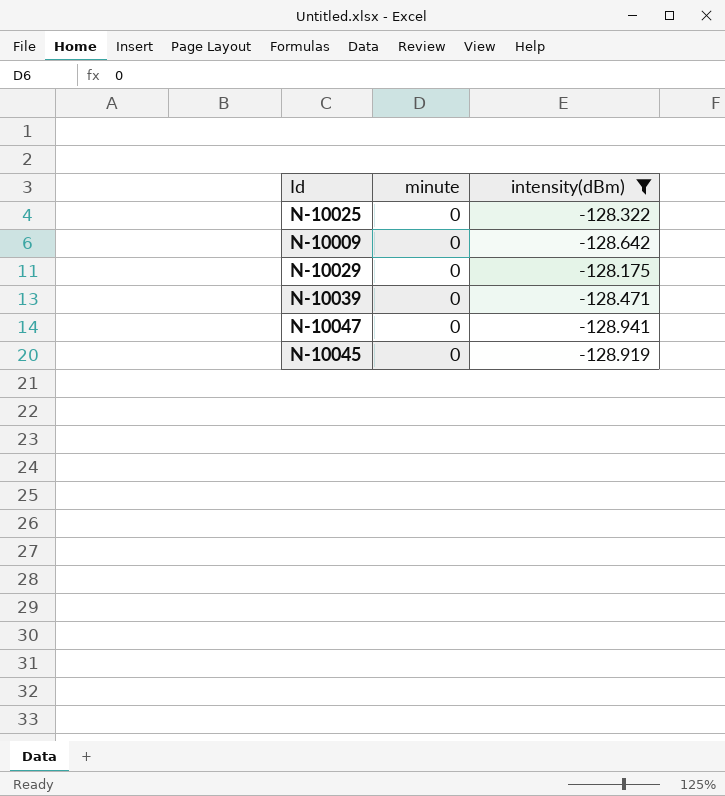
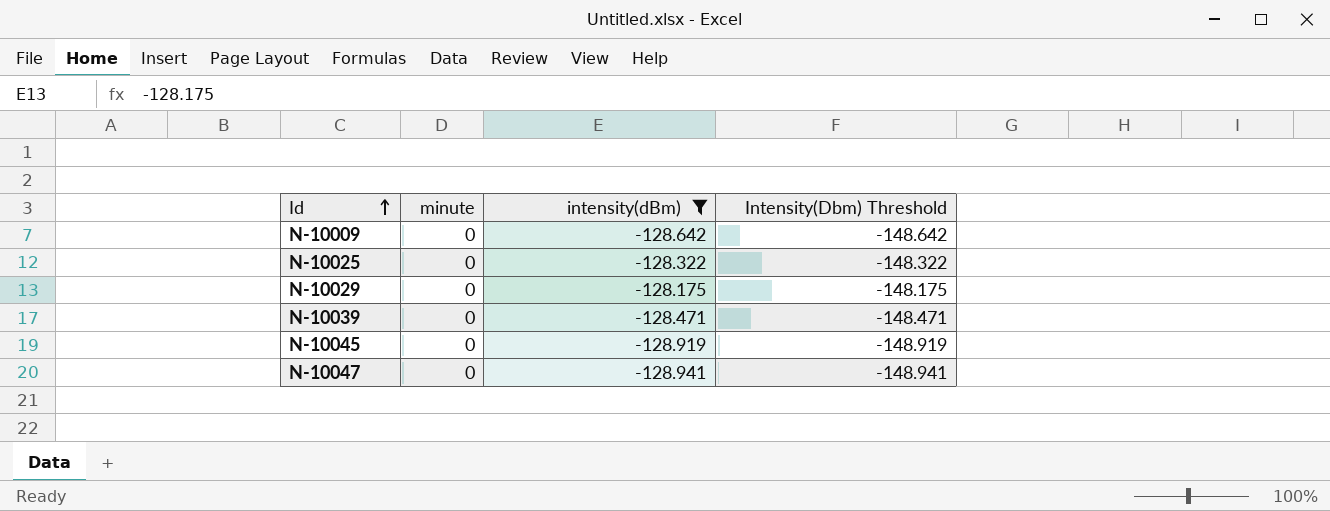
row order: none -> Id ascending
column Intensity(Dbm) Threshold | formula: none -> [intensity(dBm)] - 20

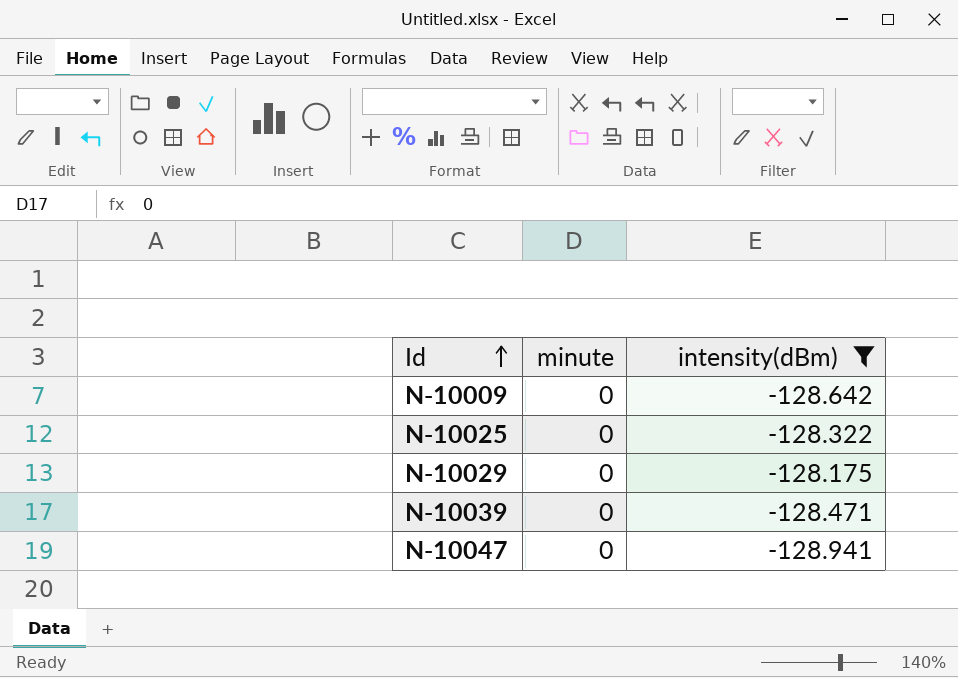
column Intensity(Dbm) Threshold | formula: [intensity(dBm)] - 20 -> none
row N-10045: 0 | -128.919 | -148.919 -> none

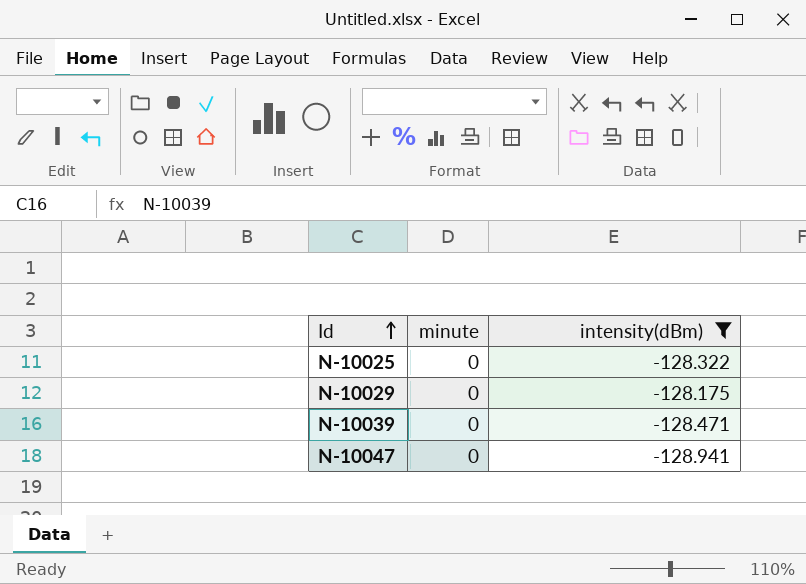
row N-10009: 0 | -128.642 -> none

